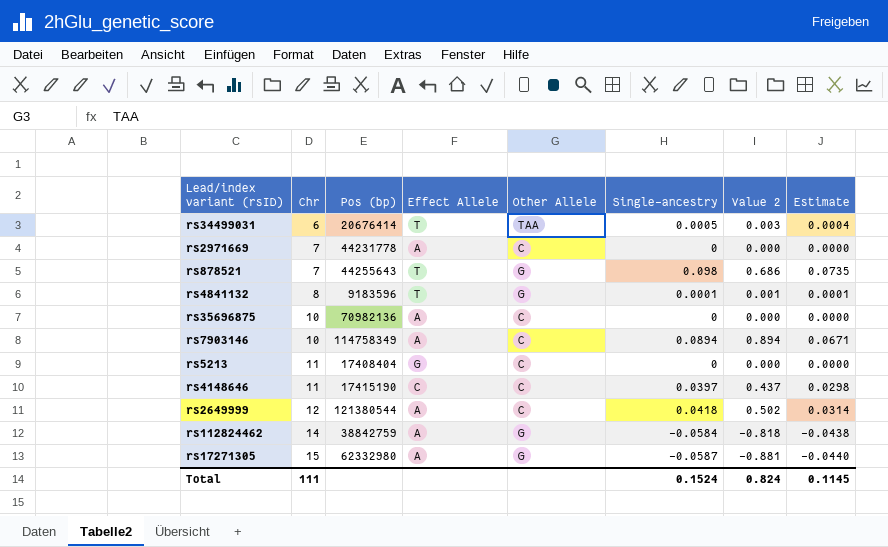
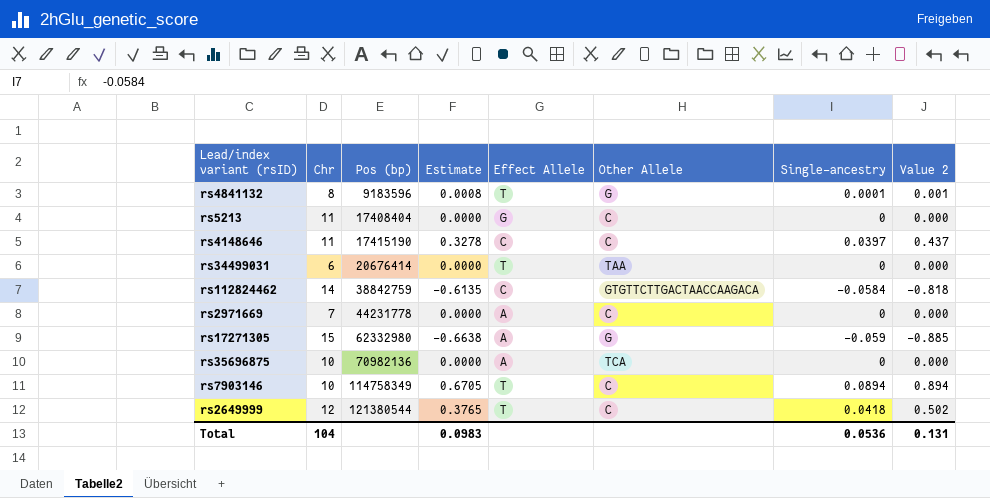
row order: Chr ascending -> Pos (bp) ascending
column Estimate | formula: [Single-ancestry] * 0.75 -> [Value 2] * 0.75
column Estimate | position: 8 -> 4
row rs878521: 7 | 44255643 | T | G | 0.098 | 0.686 | 0.0735 -> none
rs34499031 | Single-ancestry: 0.0005 -> 0
rs34499031 | Value 2: 0.003 -> 0.000
rs112824462 | Effect Allele: A -> C
rs112824462 | Other Allele: G -> GTGTTCTTGACTAACCAAGACA
rs17271305 | Single-ancestry: -0.0587 -> -0.059
rs17271305 | Value 2: -0.881 -> -0.885
rs35696875 | Other Allele: C -> TCA
rs7903146 | Effect Allele: A -> T
rs2649999 | Effect Allele: A -> T
Total | Chr: 111 -> 104
Total | Estimate: 0.1145 -> 0.0983
Total | Single-ancestry: 0.1524 -> 0.0536
Total | Value 2: 0.824 -> 0.131

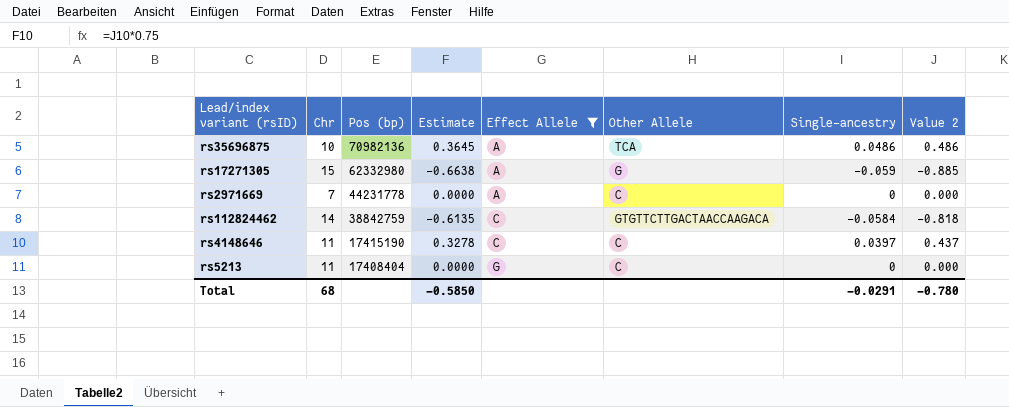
filter: none -> Effect Allele != T
row order: Pos (bp) ascending -> Pos (bp) descending
rs35696875 | Estimate: 0.0000 -> 0.3645
rs35696875 | Single-ancestry: 0 -> 0.0486
rs35696875 | Value 2: 0.000 -> 0.486
Total | Chr: 104 -> 68
Total | Estimate: 0.0983 -> -0.5850
Total | Single-ancestry: 0.0536 -> -0.0291
Total | Value 2: 0.131 -> -0.780

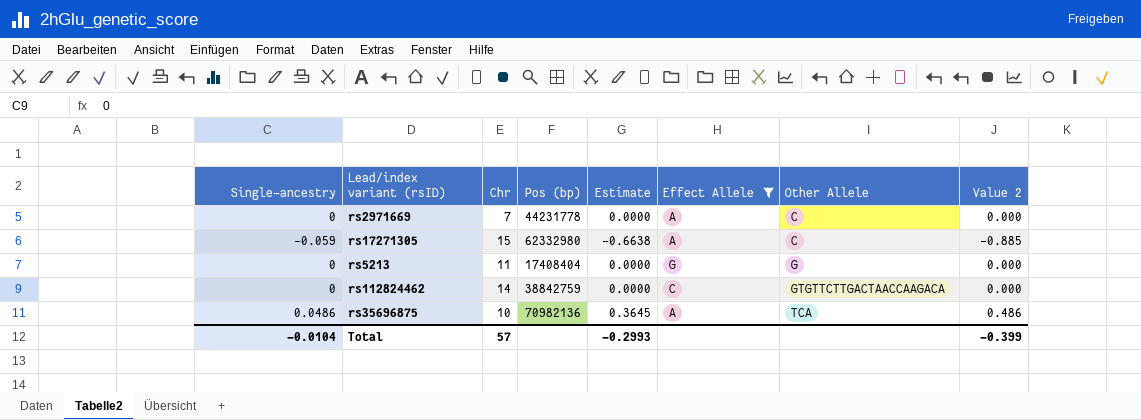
row order: Pos (bp) descending -> Other Allele ascending
column Single-ancestry | position: 7 -> 1
row rs4148646: 11 | 17415190 | 0.3278 | C | C | 0.0397 | 0.437 -> none
rs17271305 | Other Allele: G -> C
rs5213 | Other Allele: C -> G
rs112824462 | Single-ancestry: -0.0584 -> 0
rs112824462 | Estimate: -0.6135 -> 0.0000
rs112824462 | Value 2: -0.818 -> 0.000
Total | Single-ancestry: -0.0291 -> -0.0104
Total | Chr: 68 -> 57
Total | Estimate: -0.5850 -> -0.2993
Total | Value 2: -0.780 -> -0.399

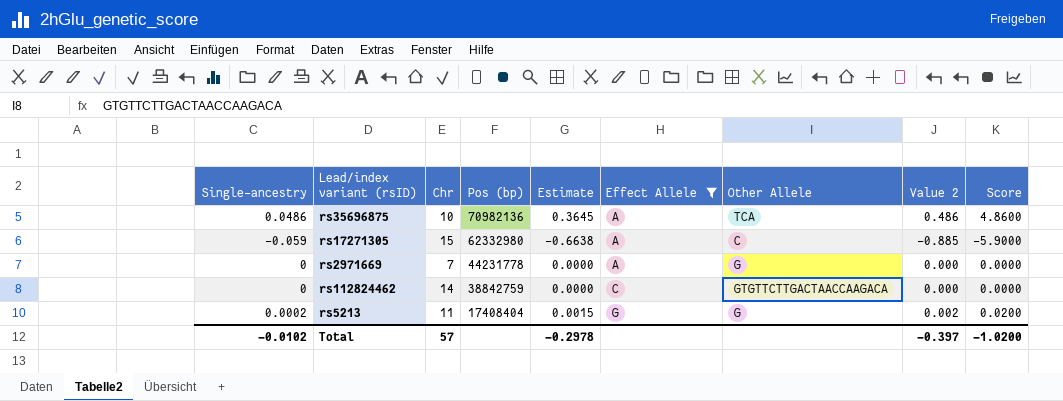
row order: Other Allele ascending -> Pos (bp) descending
column Score | formula: none -> [Single-ancestry] * 100
rs2971669 | Other Allele: C -> G
rs5213 | Single-ancestry: 0 -> 0.0002
rs5213 | Estimate: 0.0000 -> 0.0015
rs5213 | Value 2: 0.000 -> 0.002
Total | Single-ancestry: -0.0104 -> -0.0102
Total | Estimate: -0.2993 -> -0.2978
Total | Value 2: -0.399 -> -0.397

